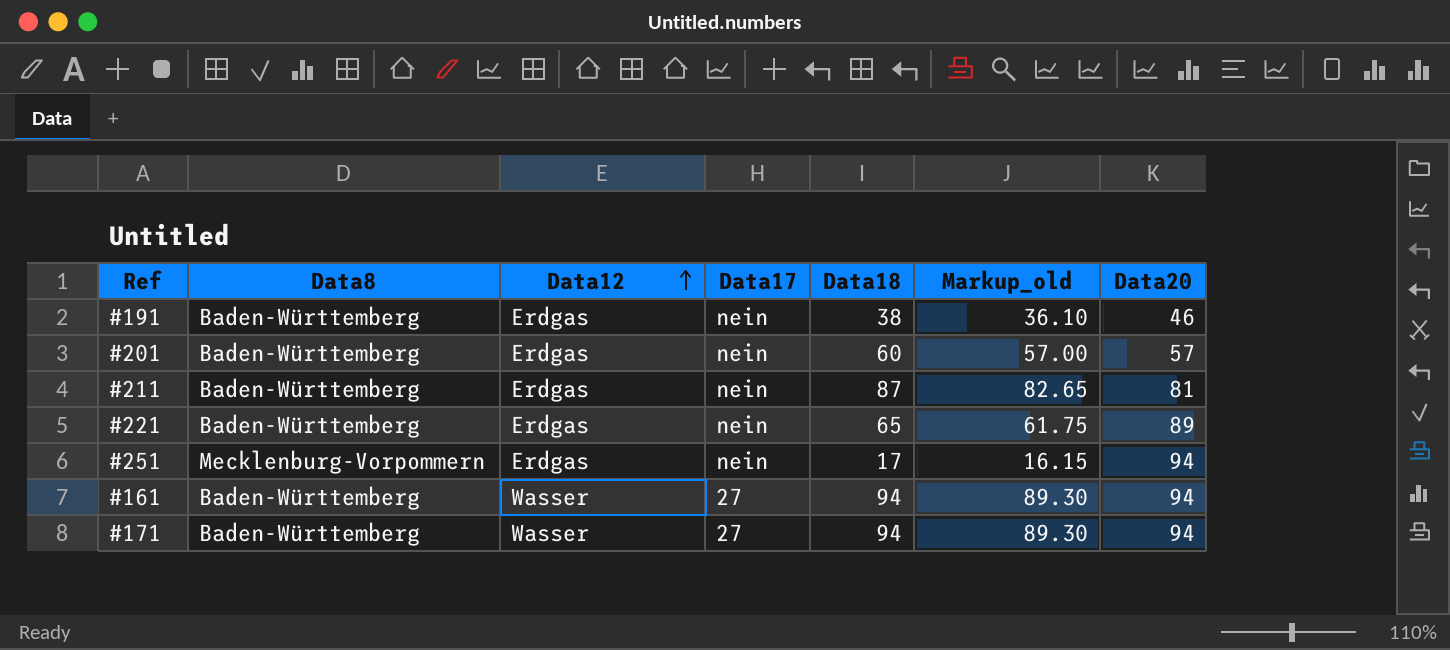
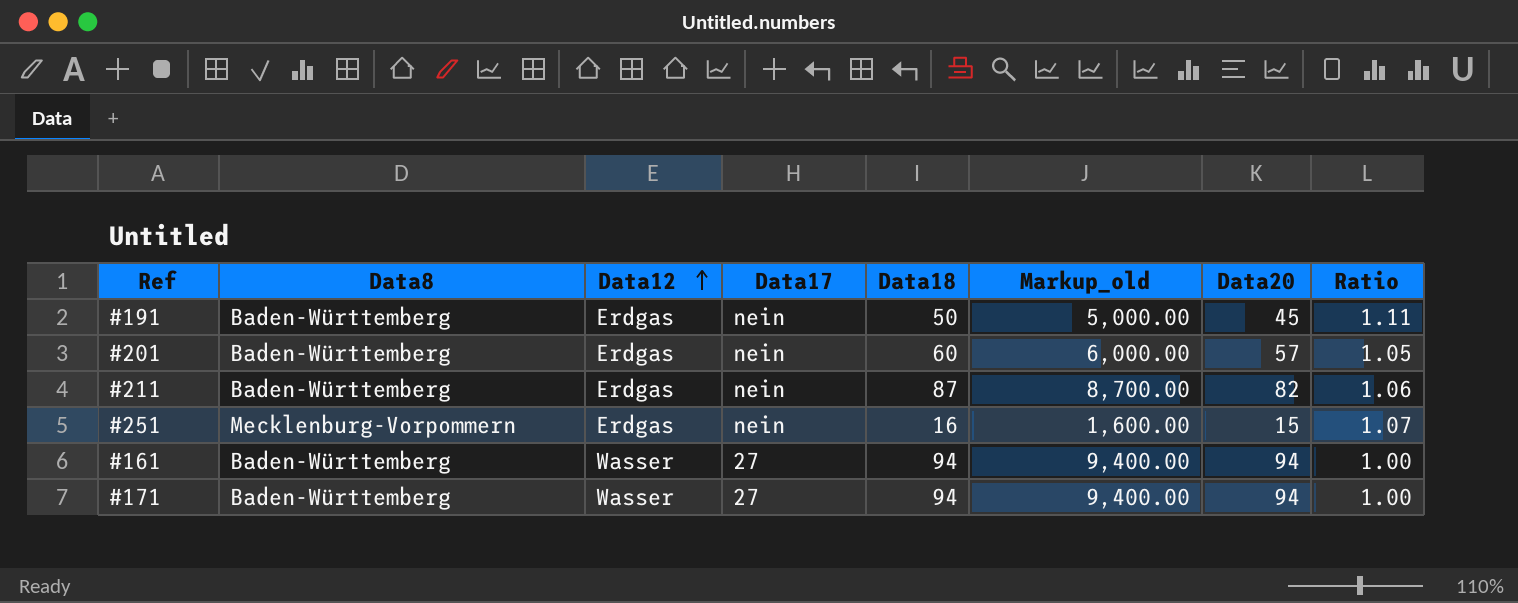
column Markup_old | formula: [Data18] * 0.95 -> [Data18] * 100
column Ratio | formula: none -> [Data18] / [Data20]
row #221: Baden-Württemberg | Erdgas | nein | 65 | 61.75 | 89 -> none
#191 | Data18: 38 -> 50
#191 | Data20: 46 -> 45
#211 | Data20: 81 -> 82
#251 | Data18: 17 -> 16
#251 | Data20: 94 -> 15

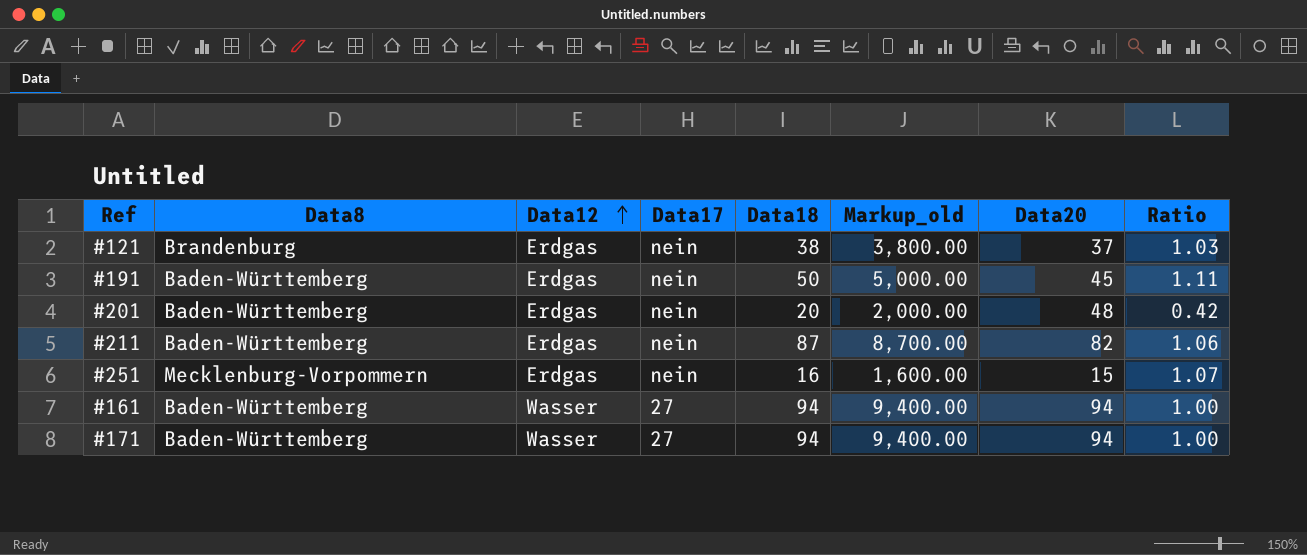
row #121: none -> Brandenburg | Erdgas | nein | 38 | 3,800.00 | 37 | 1.03
#201 | Data18: 60 -> 20
#201 | Markup_old: 6,000.00 -> 2,000.00
#201 | Data20: 57 -> 48
#201 | Ratio: 1.05 -> 0.42

